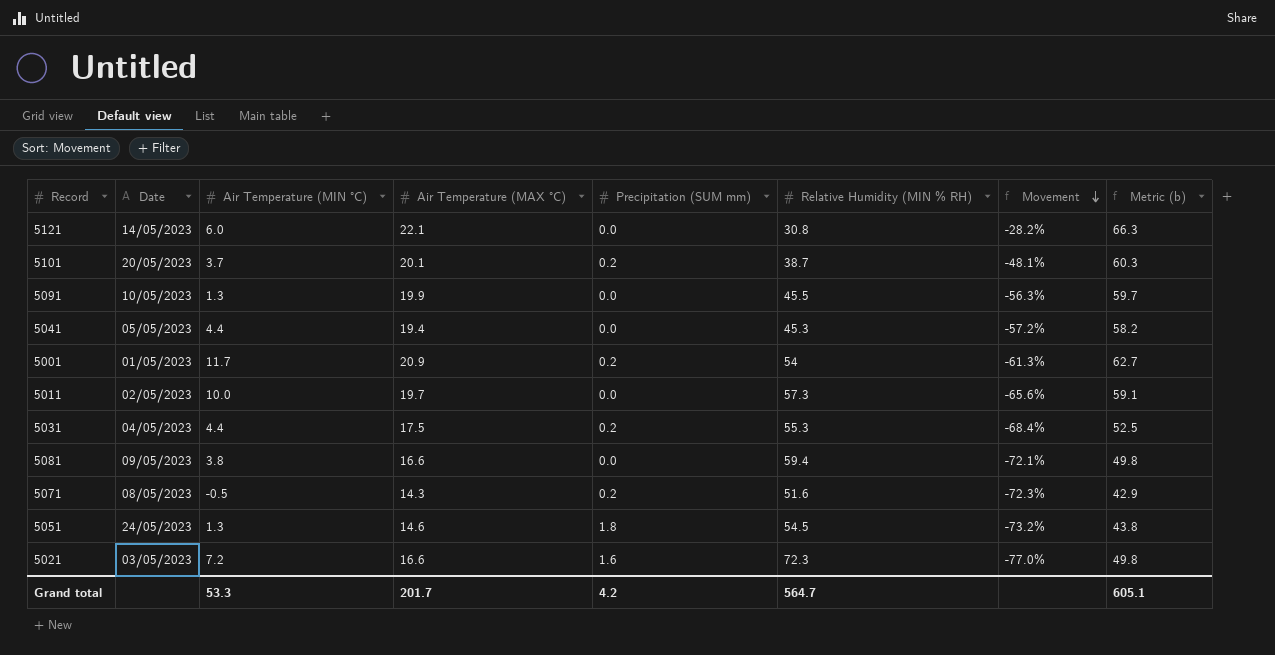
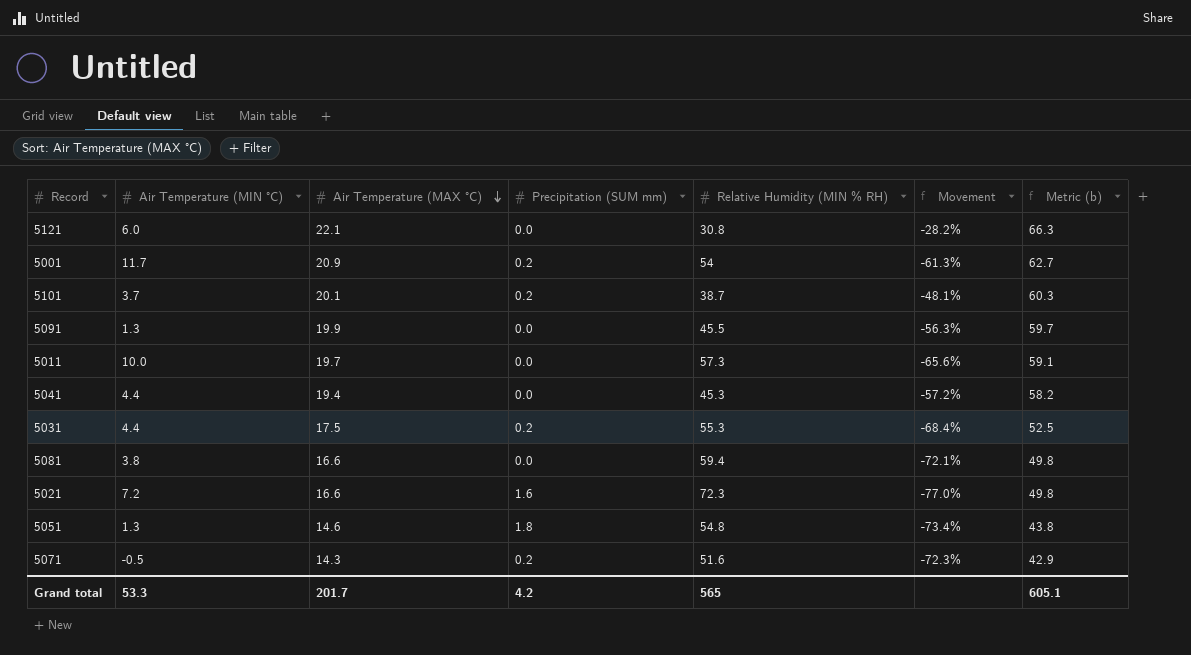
row order: Movement descending -> Air Temperature (MAX °C) descending
column Date | position: 2 -> none
5051 | Relative Humidity (MIN % RH): 54.5 -> 54.8
5051 | Movement: -73.2% -> -73.4%
Grand total | Relative Humidity (MIN % RH): 564.7 -> 565

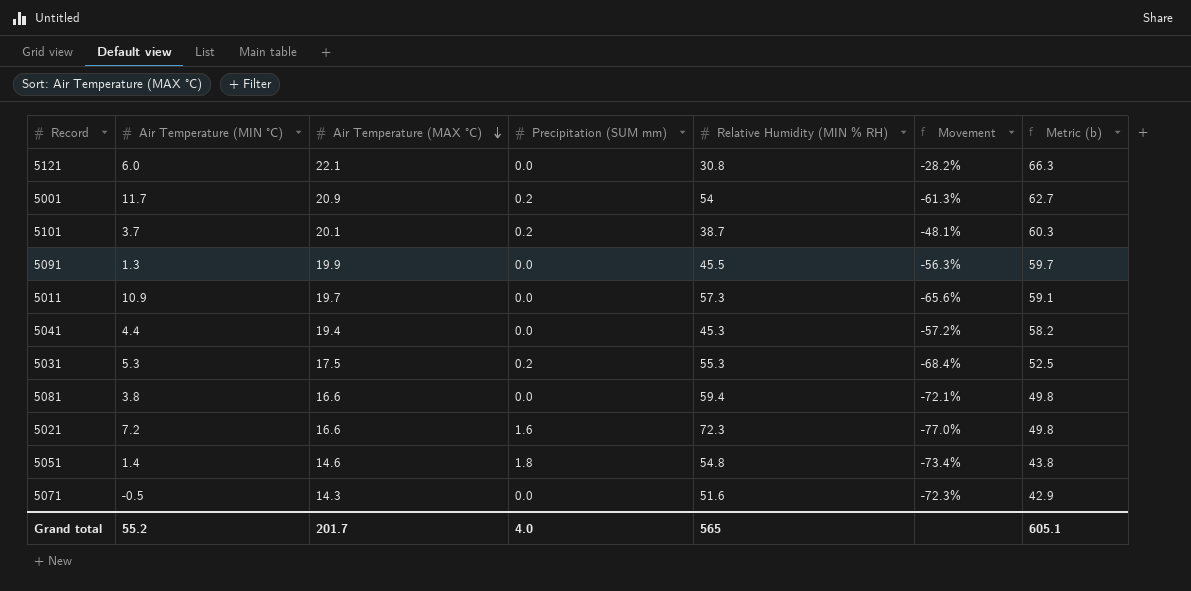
5011 | Air Temperature (MIN °C): 10.0 -> 10.9
5031 | Air Temperature (MIN °C): 4.4 -> 5.3
5051 | Air Temperature (MIN °C): 1.3 -> 1.4
5071 | Precipitation (SUM mm): 0.2 -> 0.0
Grand total | Air Temperature (MIN °C): 53.3 -> 55.2
Grand total | Precipitation (SUM mm): 4.2 -> 4.0

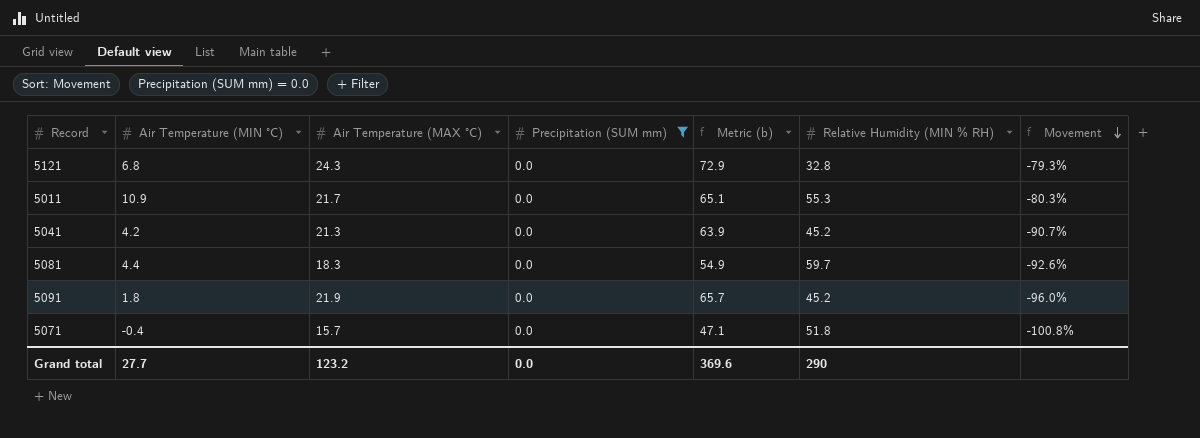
filter: none -> Precipitation (SUM mm) = 0.0
row order: Air Temperature (MAX °C) descending -> Movement descending
column Metric (b) | position: 7 -> 5
column Movement | formula: ([Air Temperature (MAX °C)] - [Relative Humidity (MIN % RH)]) / [Relative Humidity (MIN % RH)] -> ([Air Temperature (MIN °C)] - [Relative Humidity (MIN % RH)]) / [Relative Humidity (MIN % RH)]
5121 | Air Temperature (MIN °C): 6.0 -> 6.8
5121 | Air Temperature (MAX °C): 22.1 -> 24.3
5121 | Metric (b): 66.3 -> 72.9
5121 | Relative Humidity (MIN % RH): 30.8 -> 32.8
5011 | Air Temperature (MAX °C): 19.7 -> 21.7
5011 | Metric (b): 59.1 -> 65.1
5011 | Relative Humidity (MIN % RH): 57.3 -> 55.3
5041 | Air Temperature (MIN °C): 4.4 -> 4.2
5041 | Air Temperature (MAX °C): 19.4 -> 21.3
5041 | Metric (b): 58.2 -> 63.9
5041 | Relative Humidity (MIN % RH): 45.3 -> 45.2
5081 | Air Temperature (MIN °C): 3.8 -> 4.4
5081 | Air Temperature (MAX °C): 16.6 -> 18.3
5081 | Metric (b): 49.8 -> 54.9
5081 | Relative Humidity (MIN % RH): 59.4 -> 59.7
5091 | Air Temperature (MIN °C): 1.3 -> 1.8
5091 | Air Temperature (MAX °C): 19.9 -> 21.9
5091 | Metric (b): 59.7 -> 65.7
5091 | Relative Humidity (MIN % RH): 45.5 -> 45.2
5071 | Air Temperature (MIN °C): -0.5 -> -0.4
5071 | Air Temperature (MAX °C): 14.3 -> 15.7
5071 | Metric (b): 42.9 -> 47.1
5071 | Relative Humidity (MIN % RH): 51.6 -> 51.8
Grand total | Air Temperature (MIN °C): 55.2 -> 27.7
Grand total | Air Temperature (MAX °C): 201.7 -> 123.2
Grand total | Precipitation (SUM mm): 4.0 -> 0.0
Grand total | Metric (b): 605.1 -> 369.6
Grand total | Relative Humidity (MIN % RH): 565 -> 290

